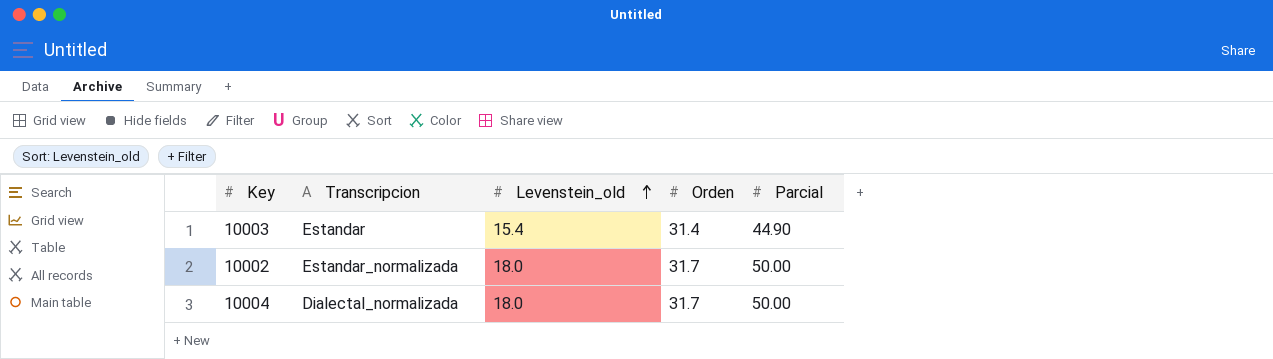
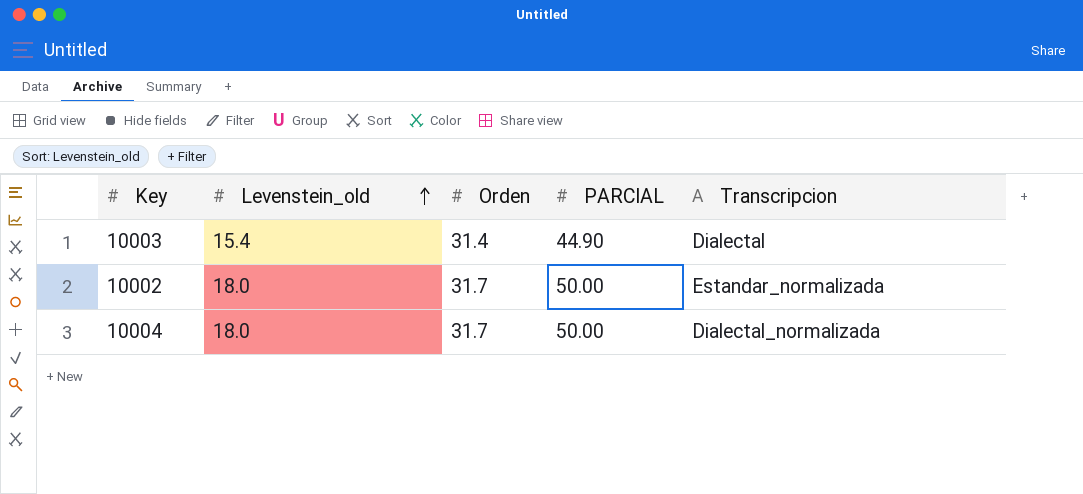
column name: Parcial -> PARCIAL
column Transcripcion | position: 2 -> 5
10003 | Transcripcion: Estandar -> Dialectal

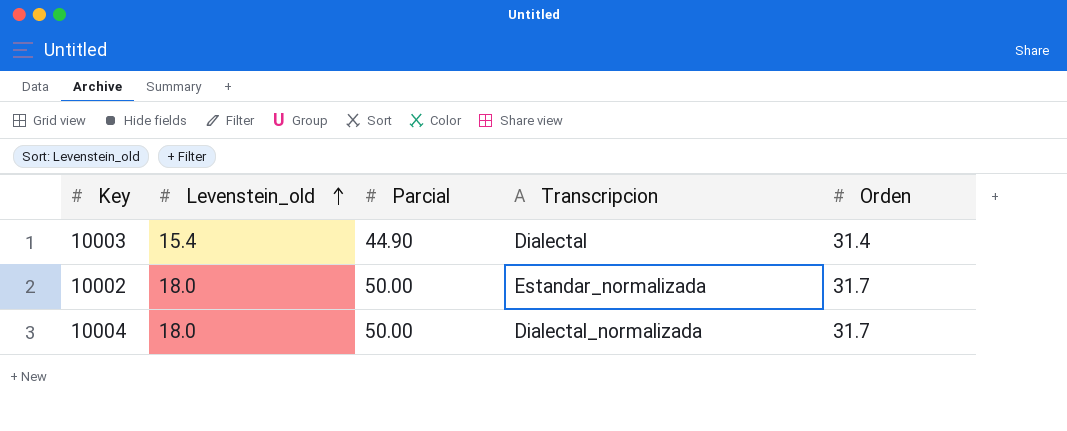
column name: PARCIAL -> Parcial
column Orden | position: 3 -> 5

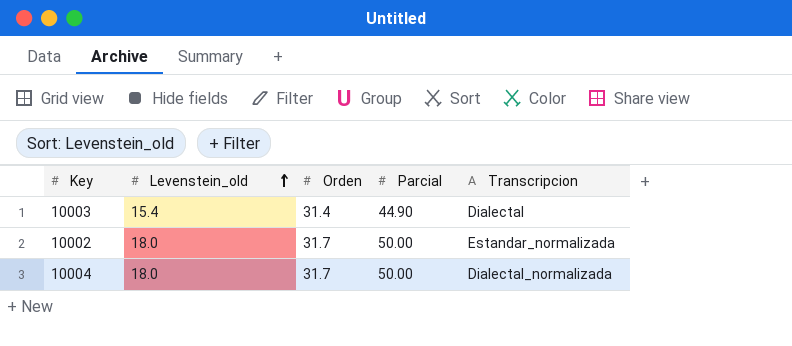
column Orden | position: 5 -> 3

